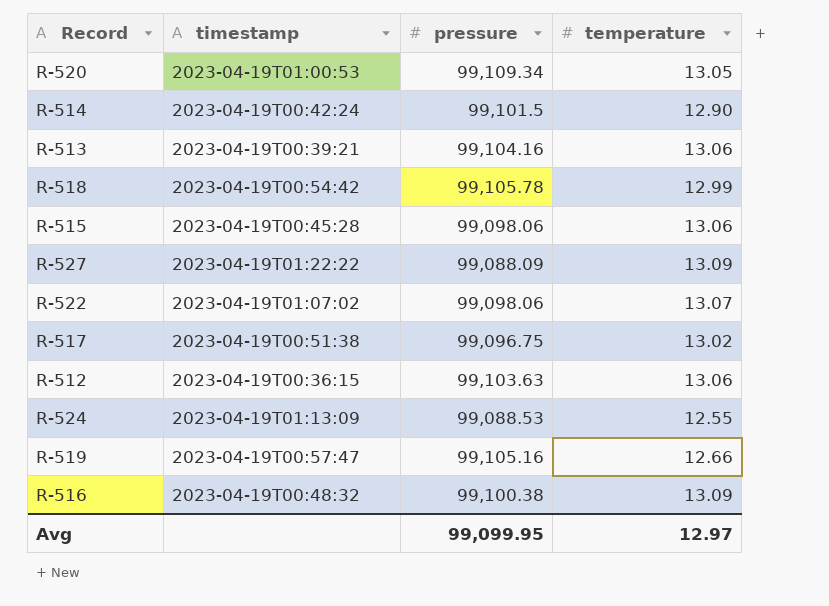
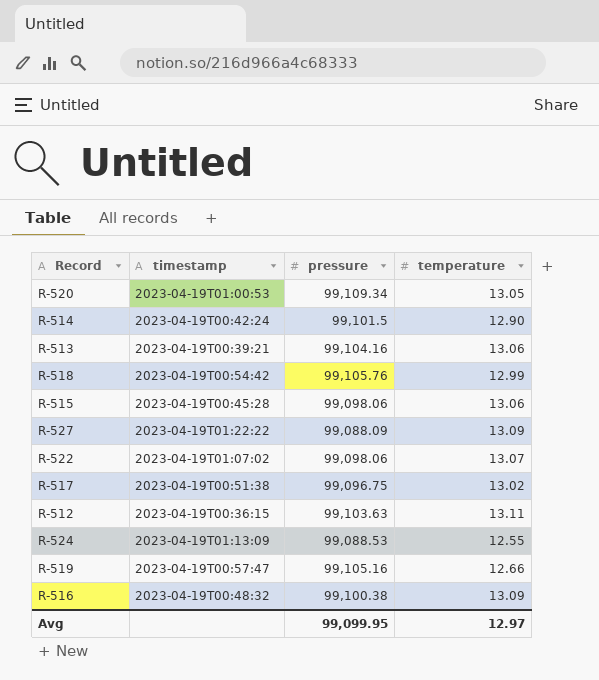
R-518 | pressure: 99,105.78 -> 99,105.76
R-512 | temperature: 13.06 -> 13.11

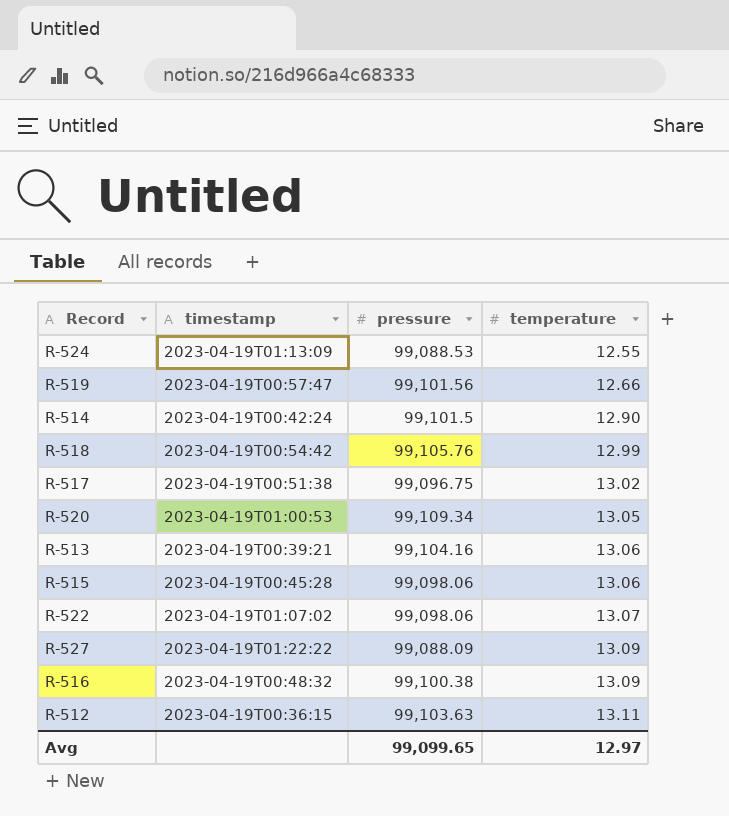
row order: none -> temperature ascending
R-519 | pressure: 99,105.16 -> 99,101.56
Avg | pressure: 99,099.95 -> 99,099.65

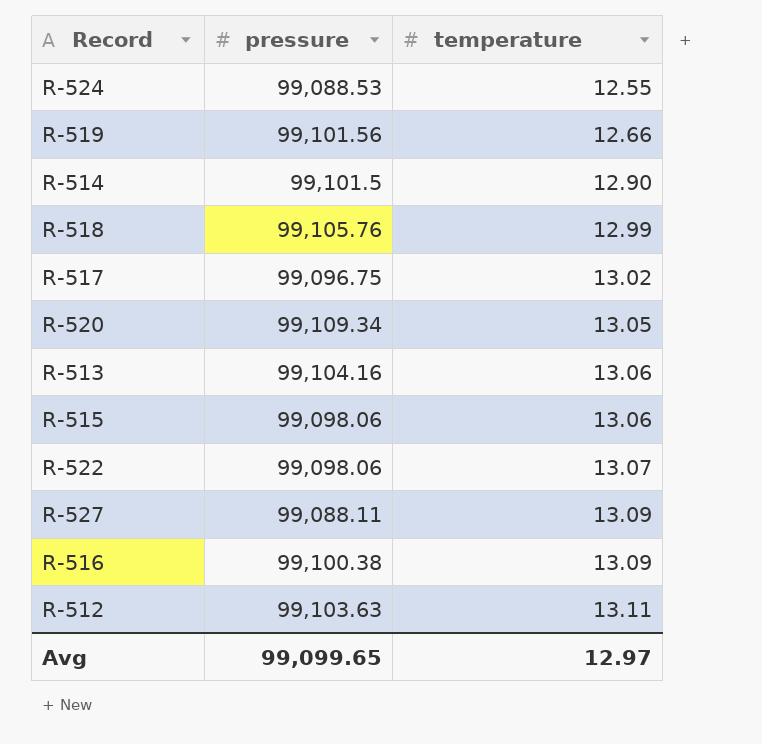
column timestamp | position: 2 -> none
R-527 | pressure: 99,088.09 -> 99,088.11

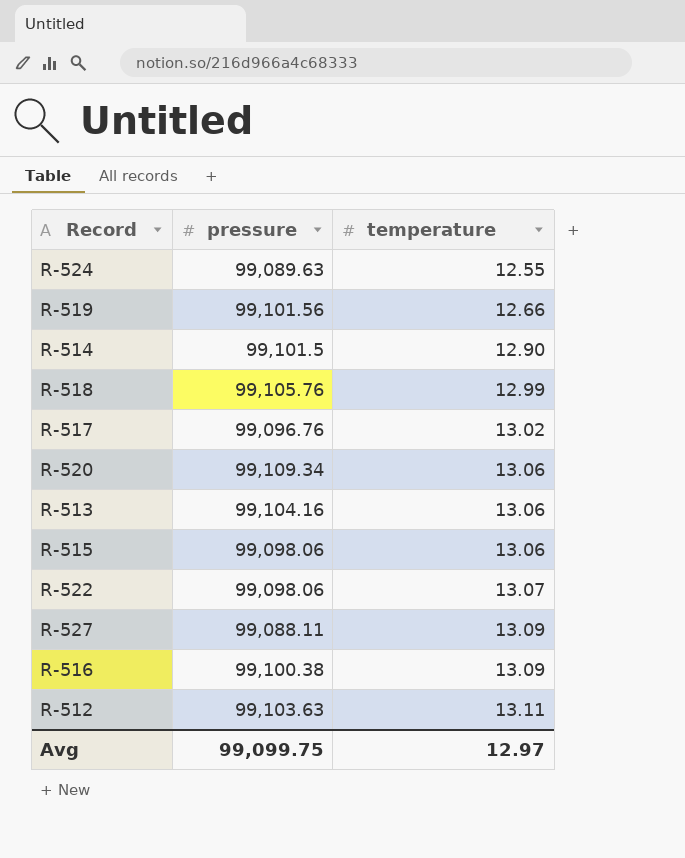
R-524 | pressure: 99,088.53 -> 99,089.63
R-517 | pressure: 99,096.75 -> 99,096.76
R-520 | temperature: 13.05 -> 13.06
Avg | pressure: 99,099.65 -> 99,099.75

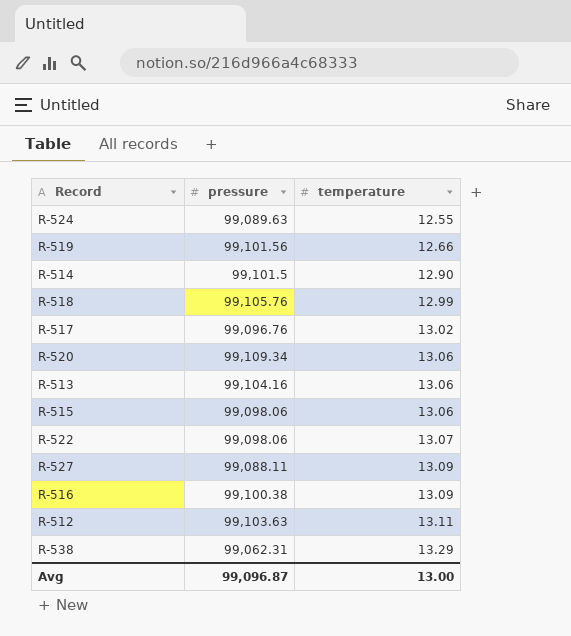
row R-538: none -> 99,062.31 | 13.29
Avg | pressure: 99,099.75 -> 99,096.87
Avg | temperature: 12.97 -> 13.00

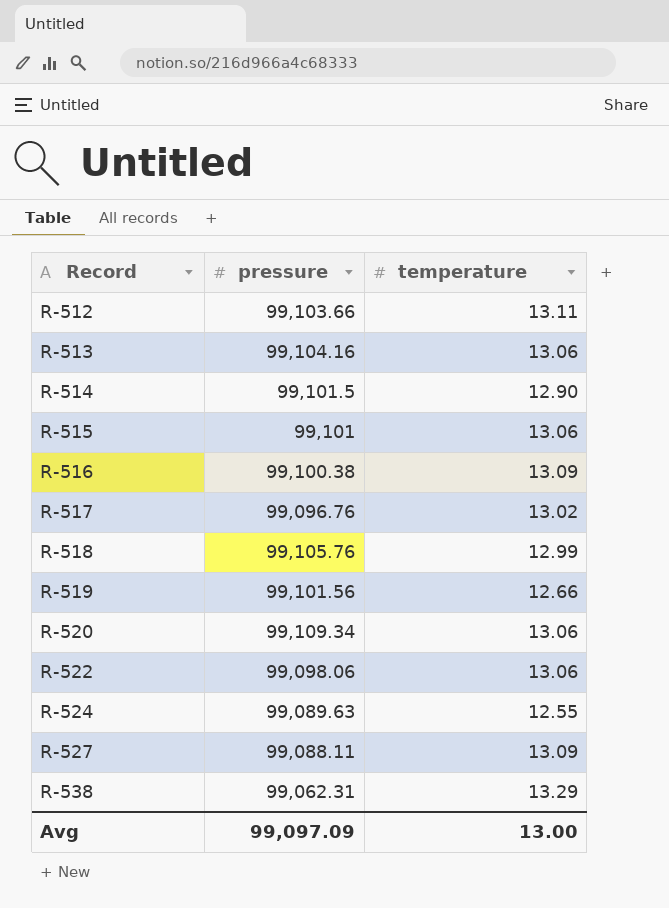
row order: temperature ascending -> Record ascending
R-512 | pressure: 99,103.63 -> 99,103.66
R-515 | pressure: 99,098.06 -> 99,101
R-522 | temperature: 13.07 -> 13.06
Avg | pressure: 99,096.87 -> 99,097.09

